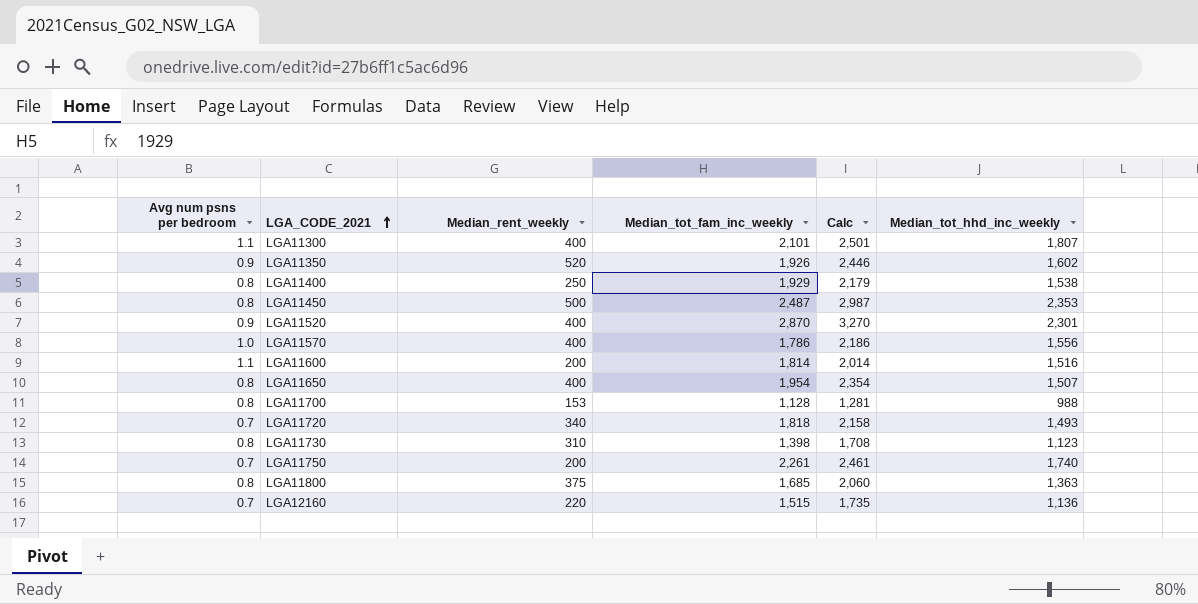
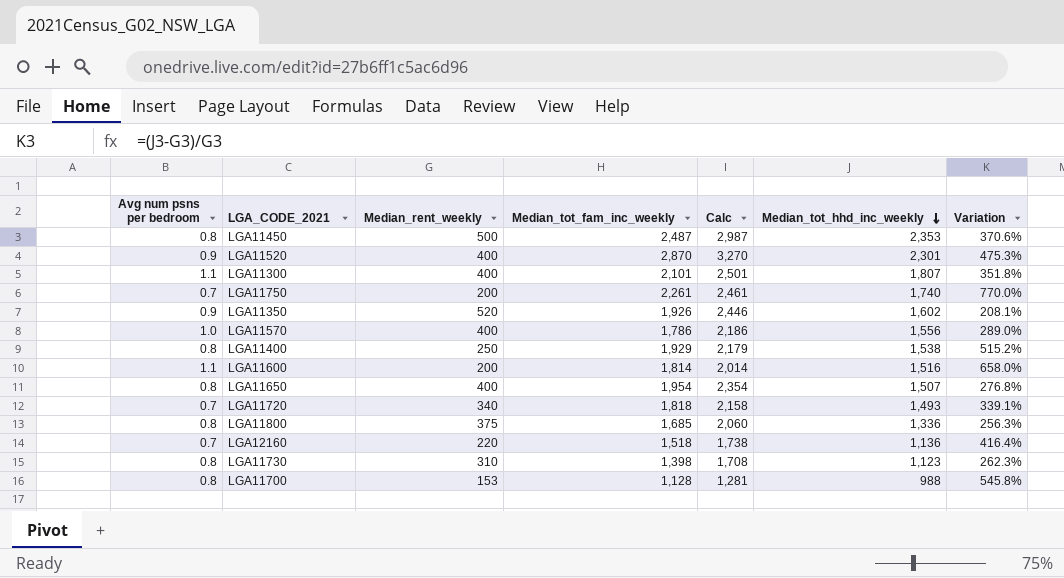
row order: LGA_CODE_2021 ascending -> Median_tot_hhd_inc_weekly descending
column Variation | formula: none -> ([Median_tot_hhd_inc_weekly] - [Median_rent_weekly]) / [Median_rent_weekly]
LGA11800 | Median_tot_hhd_inc_weekly: 1,363 -> 1,336
LGA12160 | Median_tot_fam_inc_weekly: 1,515 -> 1,518
LGA12160 | Calc: 1,735 -> 1,738

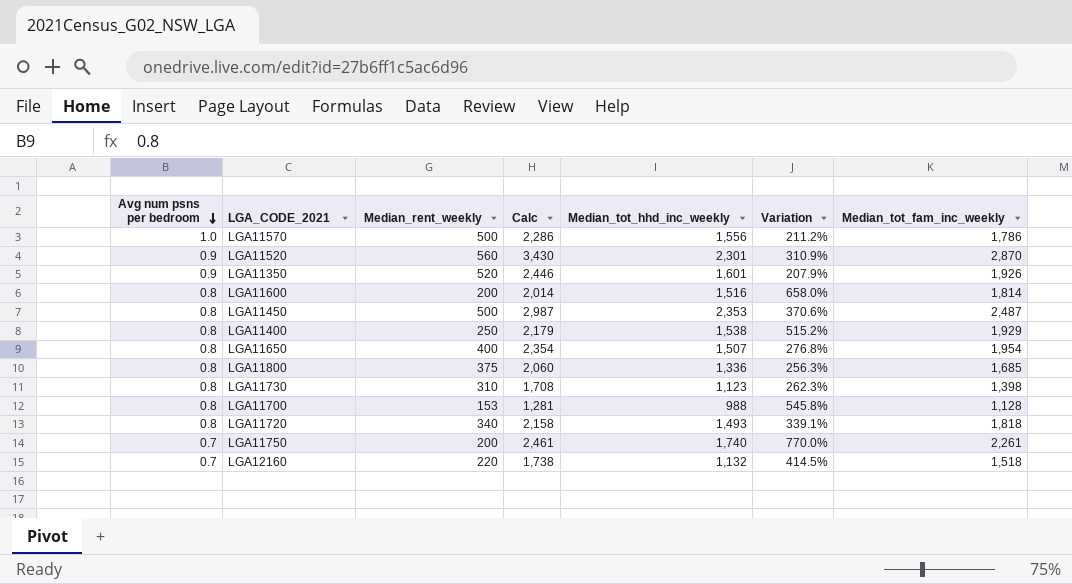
row order: Median_tot_hhd_inc_weekly descending -> Avg num psns per bedroom descending
column Median_tot_fam_inc_weekly | position: 4 -> 7
row LGA11300: 1.1 | 400 | 2,101 | 2,501 | 1,807 | 351.8% -> none
LGA11570 | Median_rent_weekly: 400 -> 500
LGA11570 | Calc: 2,186 -> 2,286
LGA11570 | Variation: 289.0% -> 211.2%
LGA11520 | Median_rent_weekly: 400 -> 560
LGA11520 | Calc: 3,270 -> 3,430
LGA11520 | Variation: 475.3% -> 310.9%
LGA11350 | Median_tot_hhd_inc_weekly: 1,602 -> 1,601
LGA11350 | Variation: 208.1% -> 207.9%
LGA11600 | Avg num psns per bedroom: 1.1 -> 0.8
LGA11720 | Avg num psns per bedroom: 0.7 -> 0.8
LGA12160 | Median_tot_hhd_inc_weekly: 1,136 -> 1,132
LGA12160 | Variation: 416.4% -> 414.5%

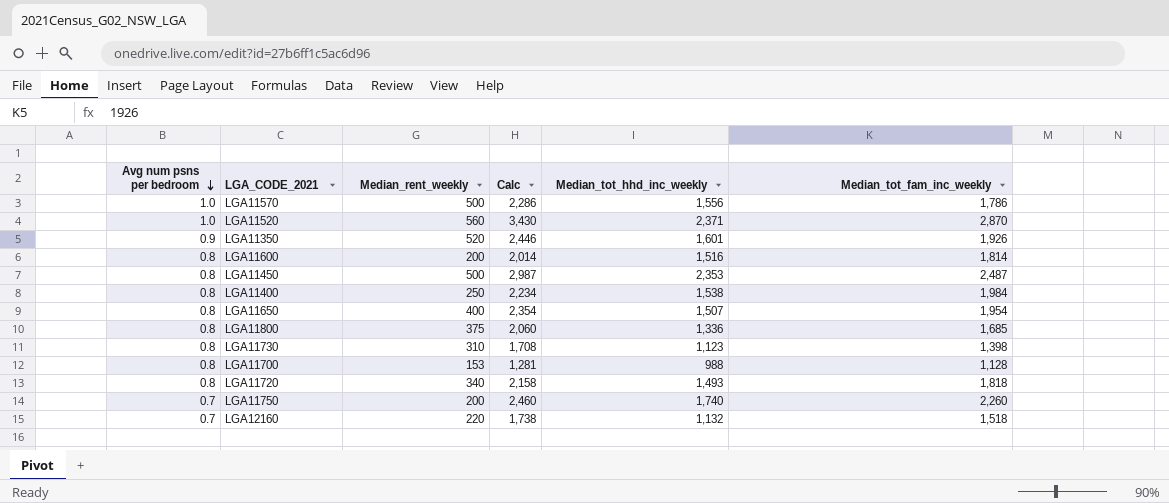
column Variation | formula: ([Median_tot_hhd_inc_weekly] - [Median_rent_weekly]) / [Median_rent_weekly] -> none
LGA11520 | Avg num psns per bedroom: 0.9 -> 1.0
LGA11520 | Median_tot_hhd_inc_weekly: 2,301 -> 2,371
LGA11400 | Calc: 2,179 -> 2,234
LGA11400 | Median_tot_fam_inc_weekly: 1,929 -> 1,984
LGA11750 | Calc: 2,461 -> 2,460
LGA11750 | Median_tot_fam_inc_weekly: 2,261 -> 2,260

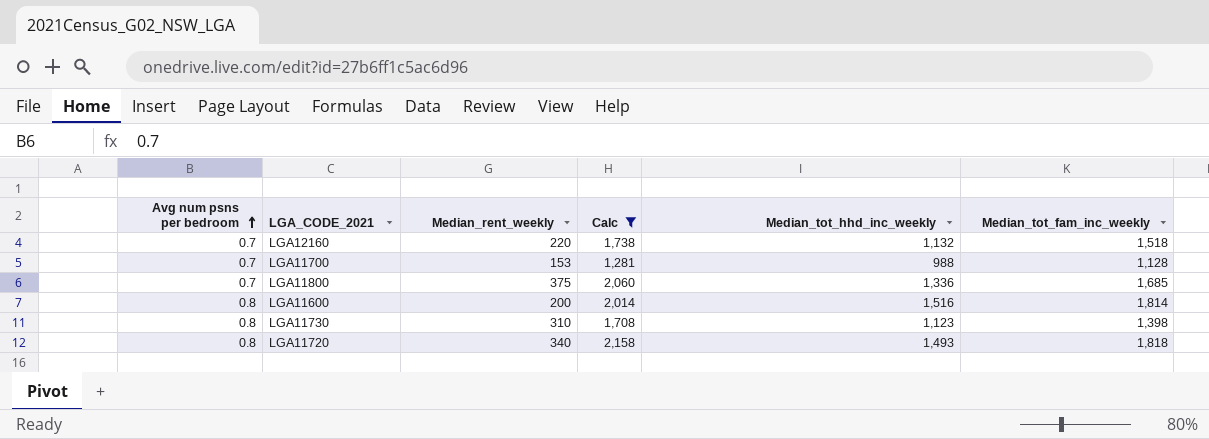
filter: none -> Calc <= 2,158
row order: Avg num psns per bedroom descending -> Avg num psns per bedroom ascending
LGA11700 | Avg num psns per bedroom: 0.8 -> 0.7
LGA11800 | Avg num psns per bedroom: 0.8 -> 0.7

